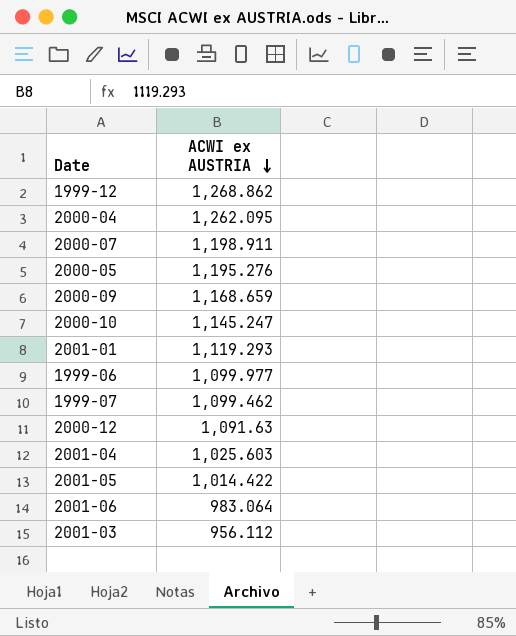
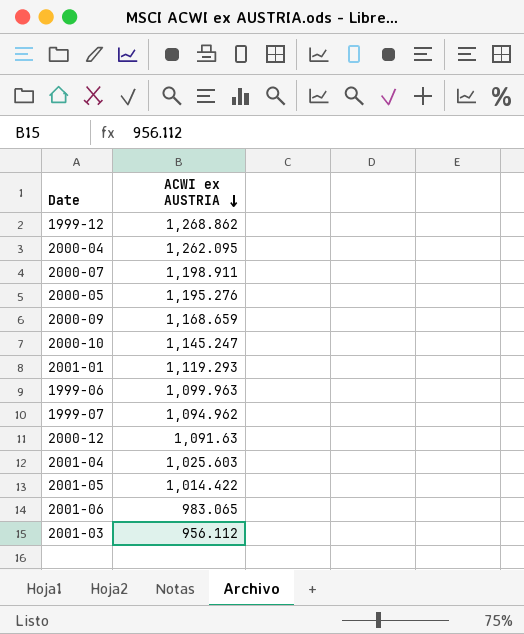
1999-06 | ACWI ex AUSTRIA: 1,099.977 -> 1,099.963
1999-07 | ACWI ex AUSTRIA: 1,099.462 -> 1,094.962
2001-06 | ACWI ex AUSTRIA: 983.064 -> 983.065

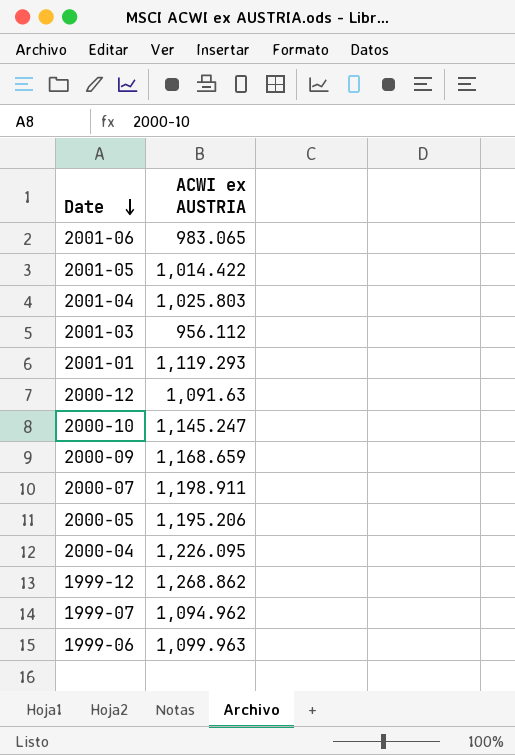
row order: ACWI ex AUSTRIA descending -> Date descending
2001-04 | ACWI ex AUSTRIA: 1,025.603 -> 1,025.803
2000-05 | ACWI ex AUSTRIA: 1,195.276 -> 1,195.206
2000-04 | ACWI ex AUSTRIA: 1,262.095 -> 1,226.095

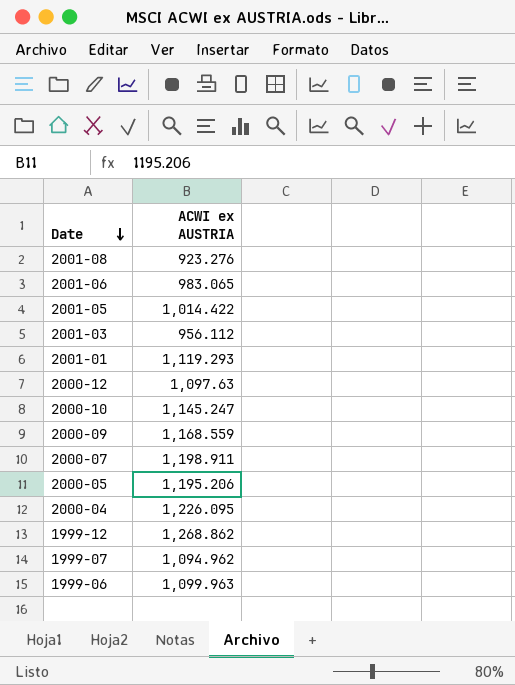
row 2001-04: 1,025.803 -> none
row 2001-08: none -> 923.276
2000-12 | ACWI ex AUSTRIA: 1,091.63 -> 1,097.63
2000-09 | ACWI ex AUSTRIA: 1,168.659 -> 1,168.559

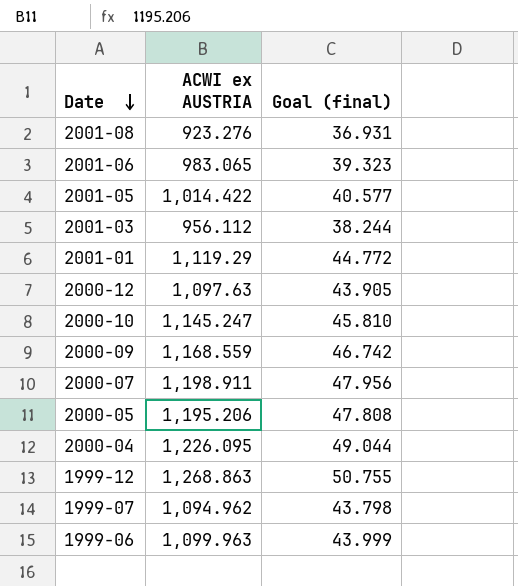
column Goal (final) | formula: none -> [ACWI ex AUSTRIA] * 0.04
2001-01 | ACWI ex AUSTRIA: 1,119.293 -> 1,119.29
1999-12 | ACWI ex AUSTRIA: 1,268.862 -> 1,268.863

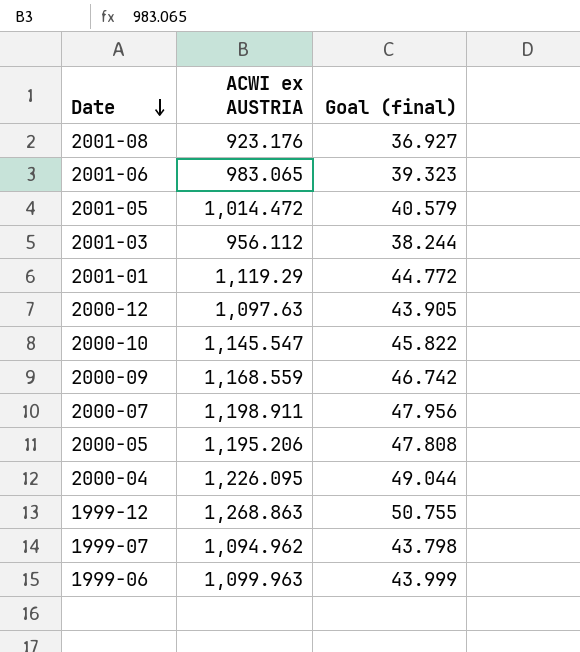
2001-08 | ACWI ex AUSTRIA: 923.276 -> 923.176
2001-08 | Goal (final): 36.931 -> 36.927
2001-05 | ACWI ex AUSTRIA: 1,014.422 -> 1,014.472
2001-05 | Goal (final): 40.577 -> 40.579
2000-10 | ACWI ex AUSTRIA: 1,145.247 -> 1,145.547
2000-10 | Goal (final): 45.810 -> 45.822

